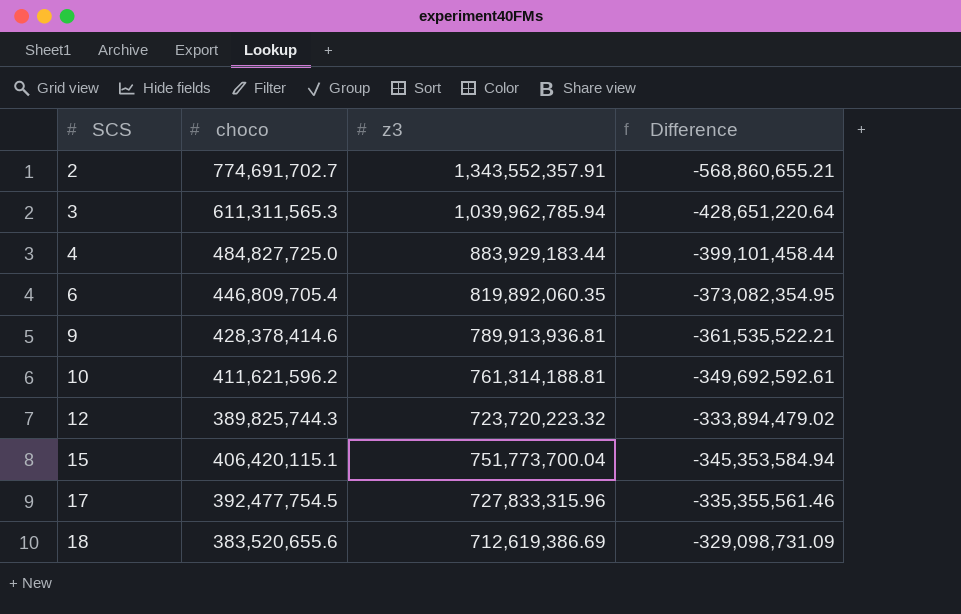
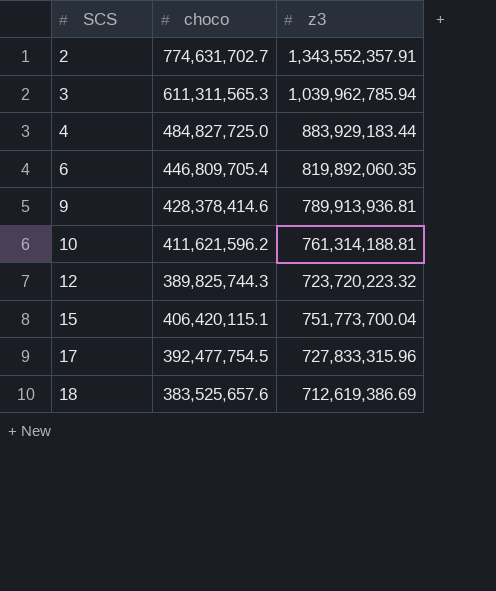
column Difference | formula: [choco] - [z3] -> none
2 | choco: 774,691,702.7 -> 774,631,702.7
18 | choco: 383,520,655.6 -> 383,525,657.6

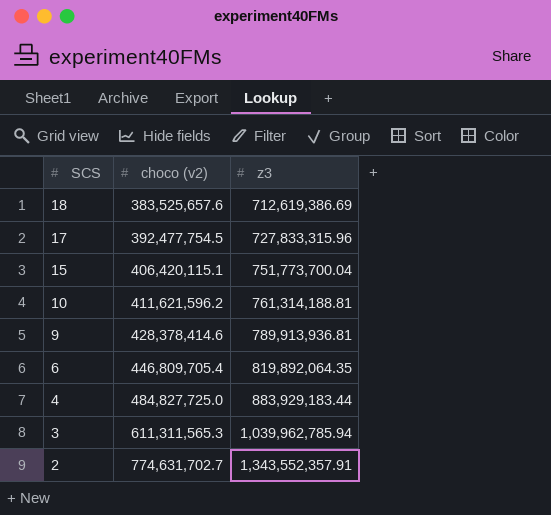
row order: SCS ascending -> SCS descending
column name: choco -> choco (v2)
row 12: 389,825,744.3 | 723,720,223.32 -> none
6 | z3: 819,892,060.35 -> 819,892,064.35

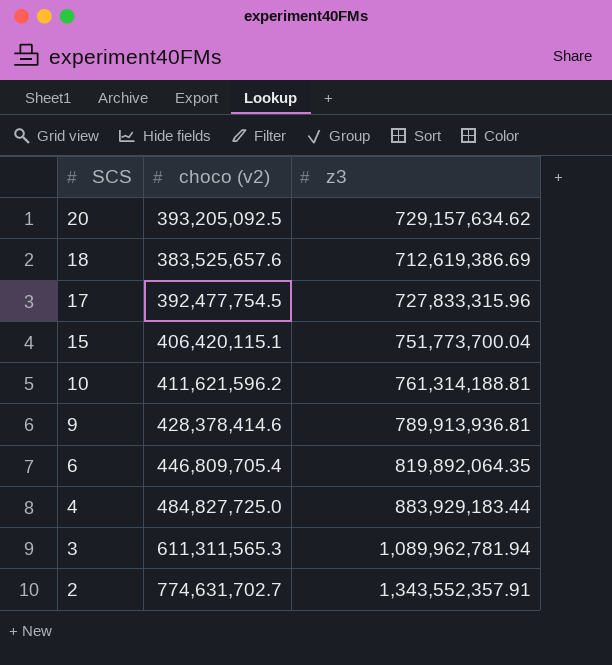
row 20: none -> 393,205,092.5 | 729,157,634.62
3 | z3: 1,039,962,785.94 -> 1,089,962,781.94

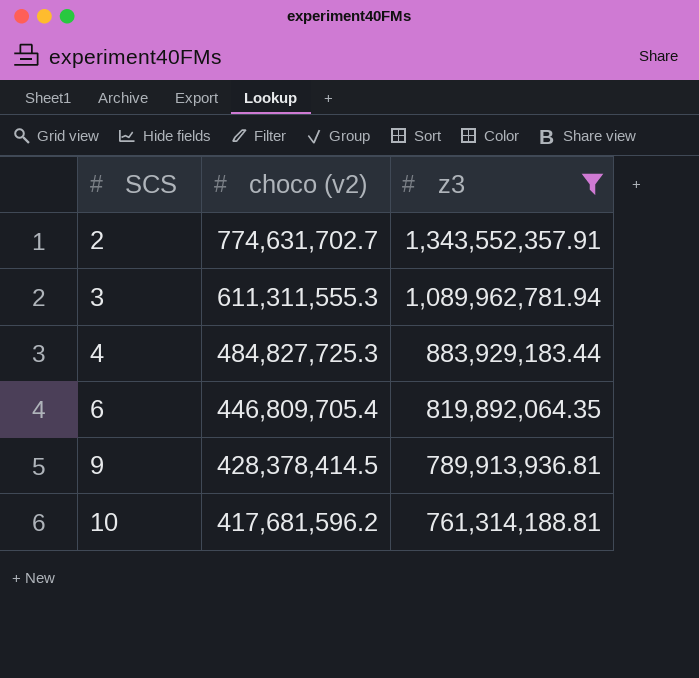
filter: none -> z3 >= 761,314,188.81
row order: SCS descending -> SCS ascending
3 | choco (v2): 611,311,565.3 -> 611,311,555.3
4 | choco (v2): 484,827,725.0 -> 484,827,725.3
9 | choco (v2): 428,378,414.6 -> 428,378,414.5
10 | choco (v2): 411,621,596.2 -> 417,681,596.2

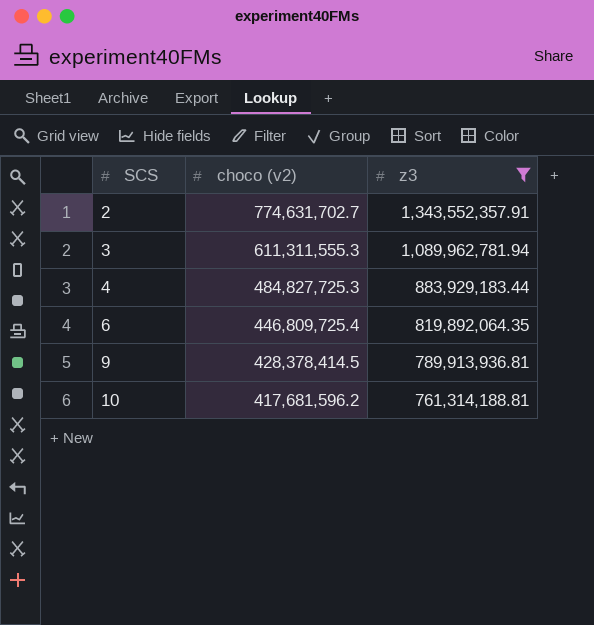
6 | choco (v2): 446,809,705.4 -> 446,809,725.4

